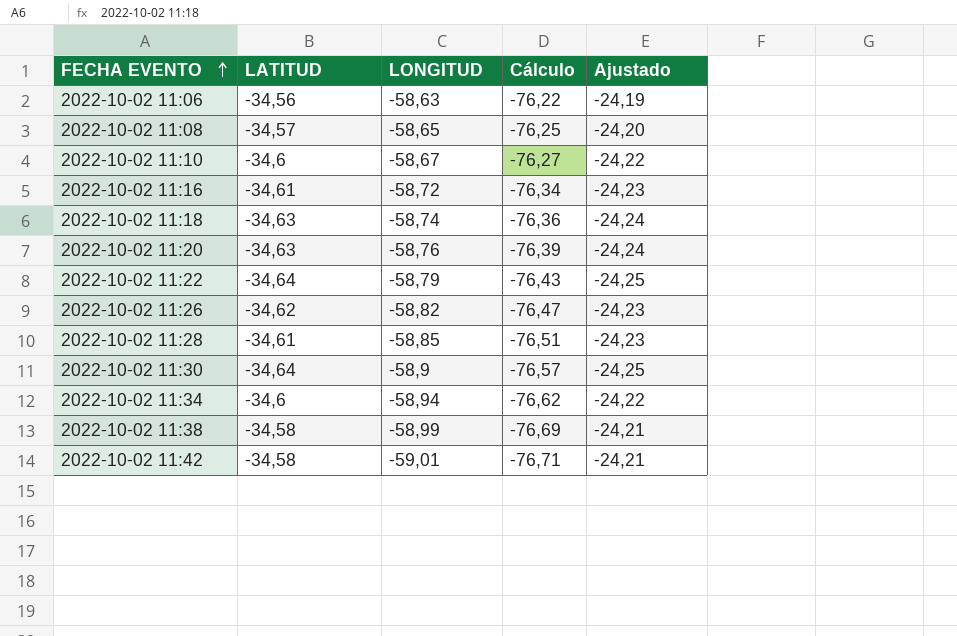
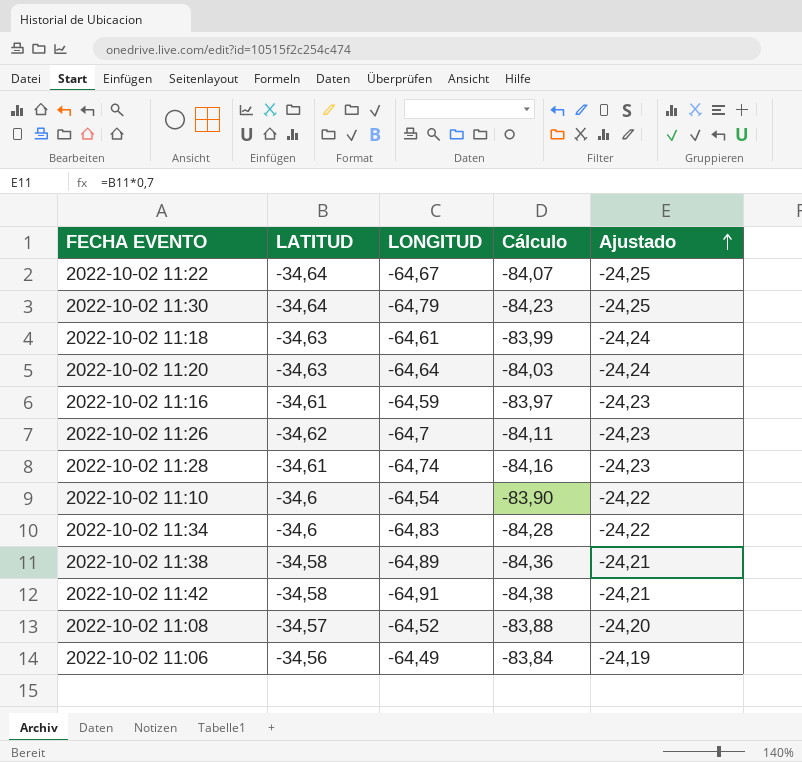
row order: FECHA EVENTO ascending -> Ajustado ascending
2022-10-02 11:22 | LONGITUD: -58,79 -> -64,67
2022-10-02 11:22 | Cálculo: -76,43 -> -84,07
2022-10-02 11:30 | LONGITUD: -58,9 -> -64,79
2022-10-02 11:30 | Cálculo: -76,57 -> -84,23
2022-10-02 11:18 | LONGITUD: -58,74 -> -64,61
2022-10-02 11:18 | Cálculo: -76,36 -> -83,99
2022-10-02 11:20 | LONGITUD: -58,76 -> -64,64
2022-10-02 11:20 | Cálculo: -76,39 -> -84,03
2022-10-02 11:16 | LONGITUD: -58,72 -> -64,59
2022-10-02 11:16 | Cálculo: -76,34 -> -83,97
2022-10-02 11:26 | LONGITUD: -58,82 -> -64,7
2022-10-02 11:26 | Cálculo: -76,47 -> -84,11
2022-10-02 11:28 | LONGITUD: -58,85 -> -64,74
2022-10-02 11:28 | Cálculo: -76,51 -> -84,16
2022-10-02 11:10 | LONGITUD: -58,67 -> -64,54
2022-10-02 11:10 | Cálculo: -76,27 -> -83,90
2022-10-02 11:34 | LONGITUD: -58,94 -> -64,83
2022-10-02 11:34 | Cálculo: -76,62 -> -84,28
2022-10-02 11:38 | LONGITUD: -58,99 -> -64,89
2022-10-02 11:38 | Cálculo: -76,69 -> -84,36
2022-10-02 11:42 | LONGITUD: -59,01 -> -64,91
2022-10-02 11:42 | Cálculo: -76,71 -> -84,38
2022-10-02 11:08 | LONGITUD: -58,65 -> -64,52
2022-10-02 11:08 | Cálculo: -76,25 -> -83,88
2022-10-02 11:06 | LONGITUD: -58,63 -> -64,49
2022-10-02 11:06 | Cálculo: -76,22 -> -83,84

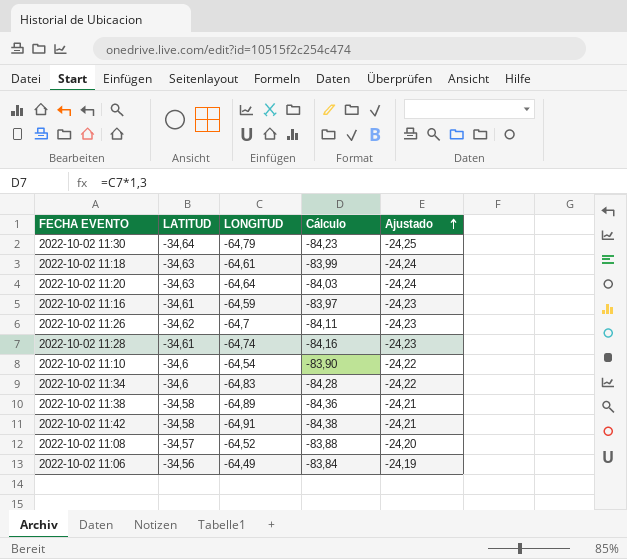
row 2022-10-02 11:22: -34,64 | -64,67 | -84,07 | -24,25 -> none

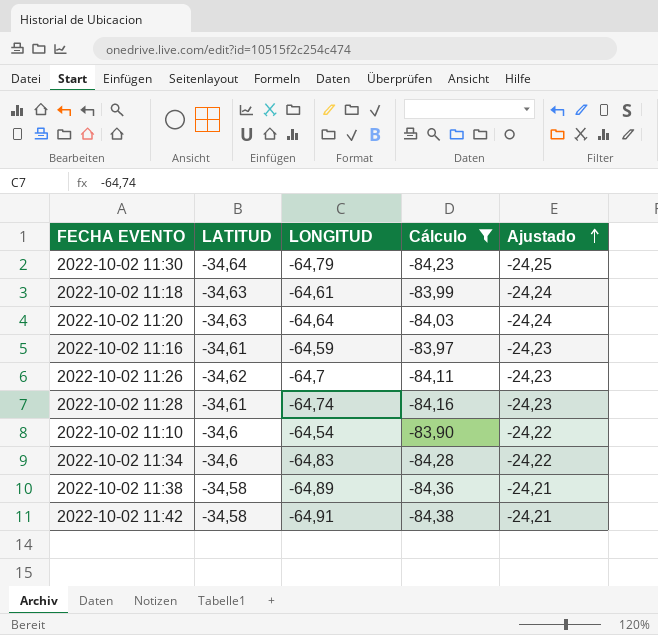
filter: none -> Cálculo <= -83,90

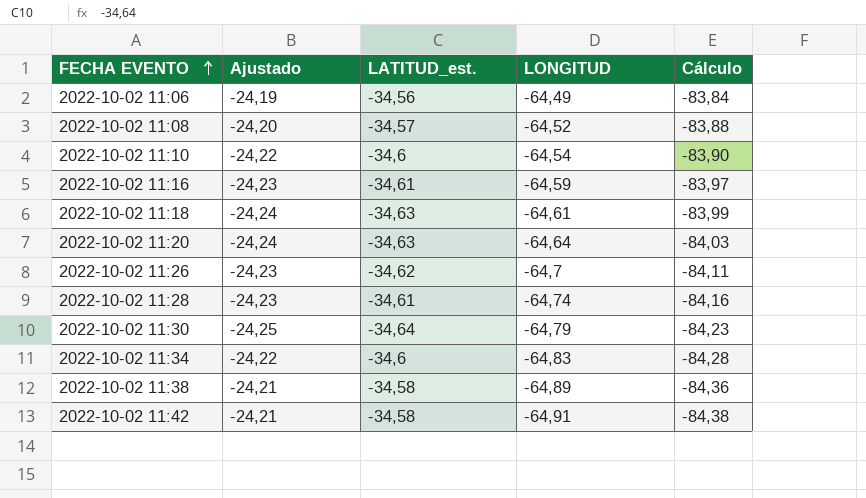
filter: Cálculo <= -83,90 -> none
row order: Ajustado ascending -> FECHA EVENTO ascending
column Ajustado | position: 5 -> 2
column name: LATITUD -> LATITUD_est.

